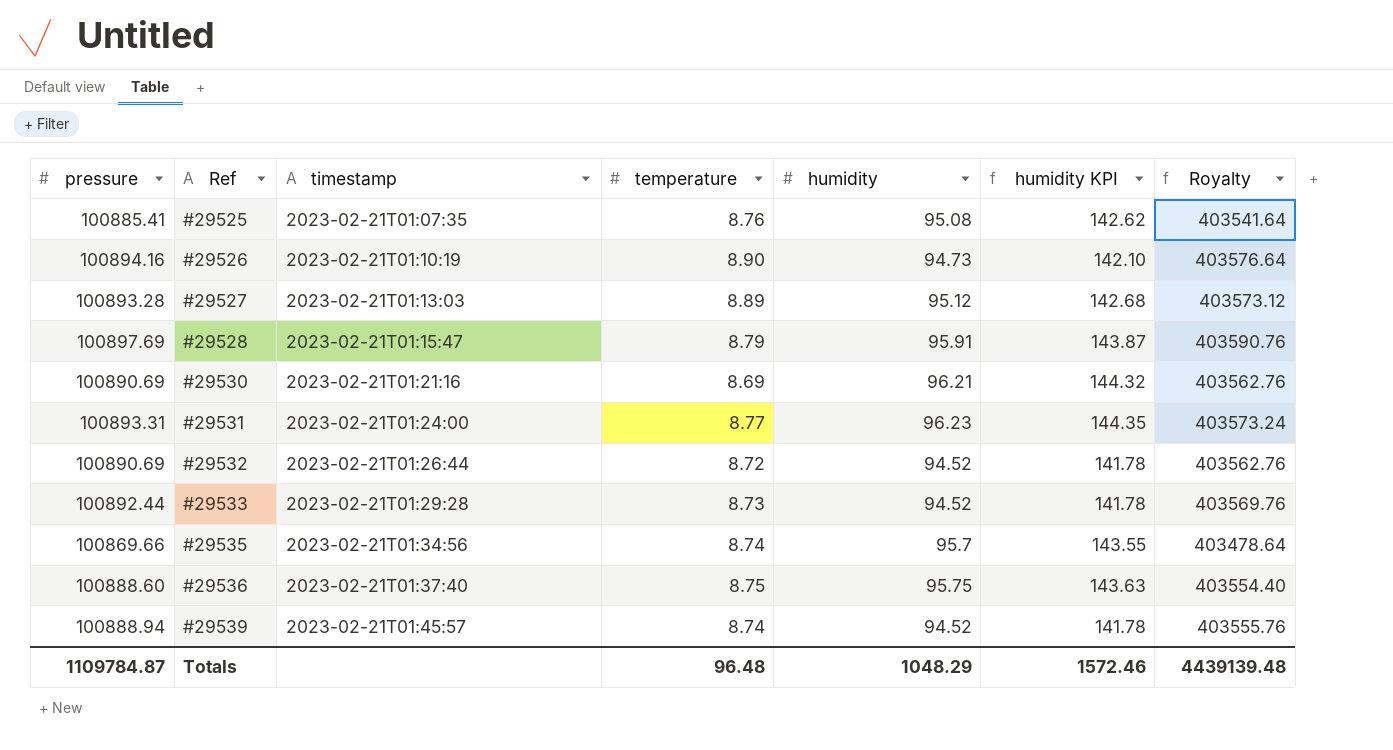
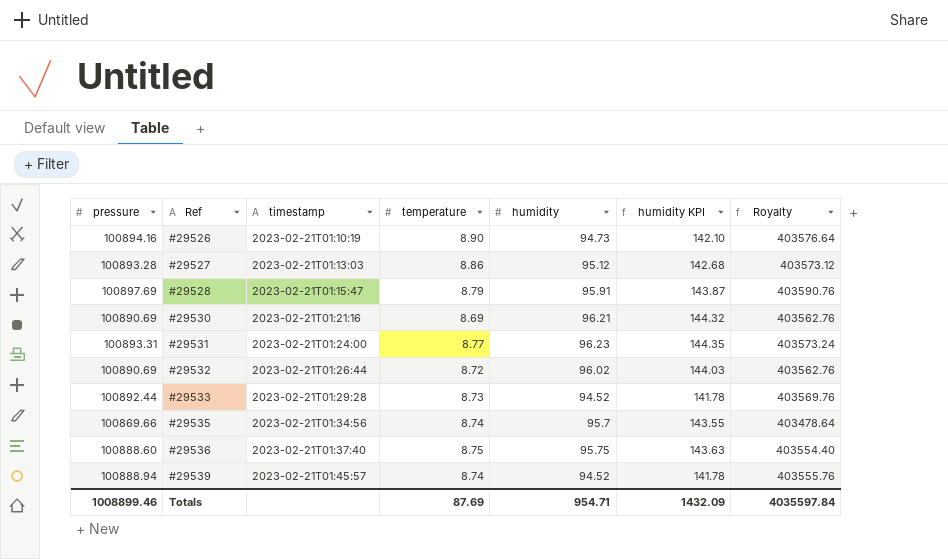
row #29525: 100885.41 | 2023-02-21T01:07:35 | 8.76 | 95.08 | 142.62 | 403541.64 -> none
#29527 | temperature: 8.89 -> 8.86
#29532 | humidity: 94.52 -> 96.02
#29532 | humidity KPI: 141.78 -> 144.03
Totals | pressure: 1109784.87 -> 1008899.46
Totals | temperature: 96.48 -> 87.69
Totals | humidity: 1048.29 -> 954.71
Totals | humidity KPI: 1572.46 -> 1432.09
Totals | Royalty: 4439139.48 -> 4035597.84

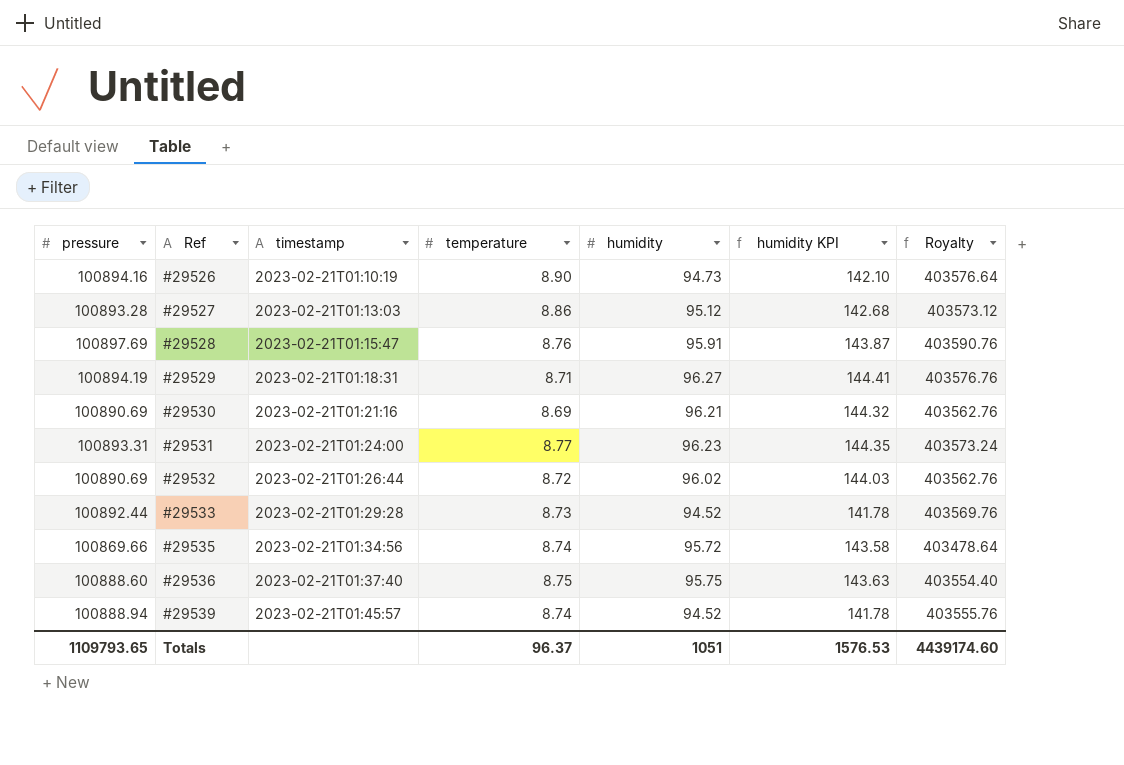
#29528 | temperature: 8.79 -> 8.76
row #29529: none -> 100894.19 | 2023-02-21T01:18:31 | 8.71 | 96.27 | 144.41 | 403576.76
#29535 | humidity: 95.7 -> 95.72
#29535 | humidity KPI: 143.55 -> 143.58
Totals | pressure: 1008899.46 -> 1109793.65
Totals | temperature: 87.69 -> 96.37
Totals | humidity: 954.71 -> 1051
Totals | humidity KPI: 1432.09 -> 1576.53
Totals | Royalty: 4035597.84 -> 4439174.60

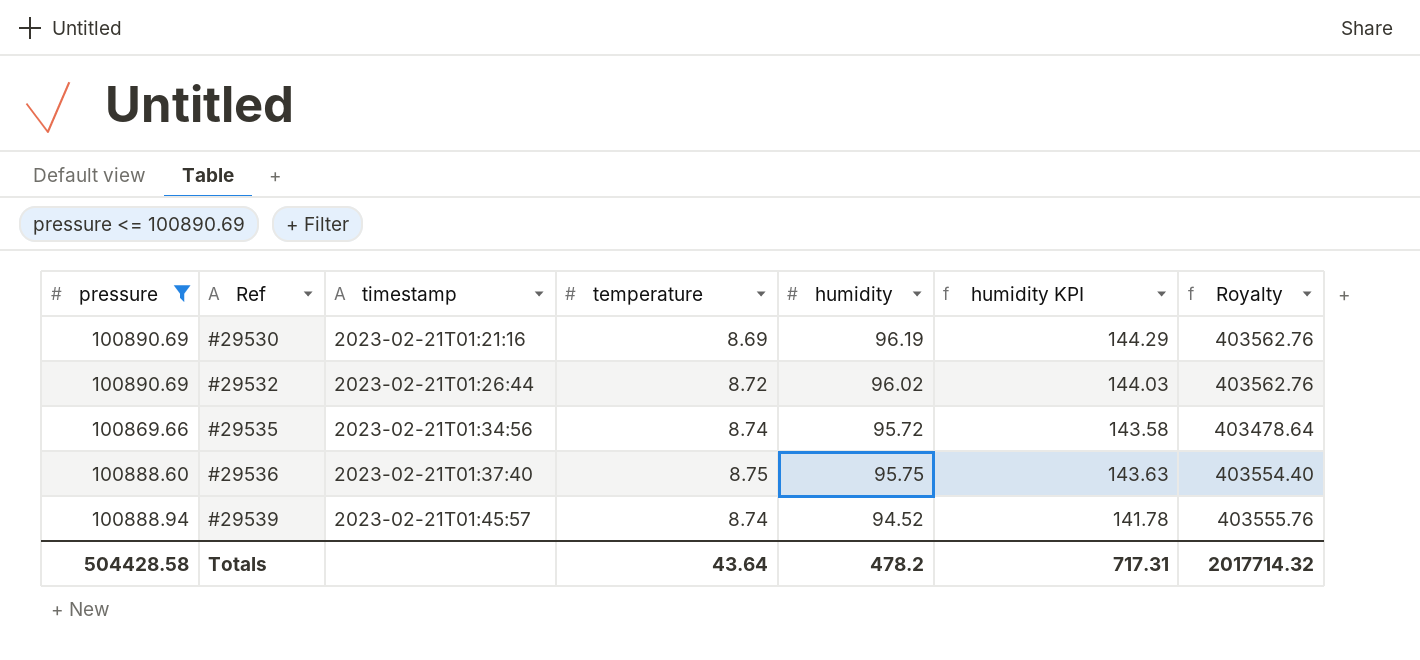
filter: none -> pressure <= 100890.69
#29530 | humidity: 96.21 -> 96.19
#29530 | humidity KPI: 144.32 -> 144.29
Totals | pressure: 1109793.65 -> 504428.58
Totals | temperature: 96.37 -> 43.64
Totals | humidity: 1051 -> 478.2
Totals | humidity KPI: 1576.53 -> 717.31
Totals | Royalty: 4439174.60 -> 2017714.32

